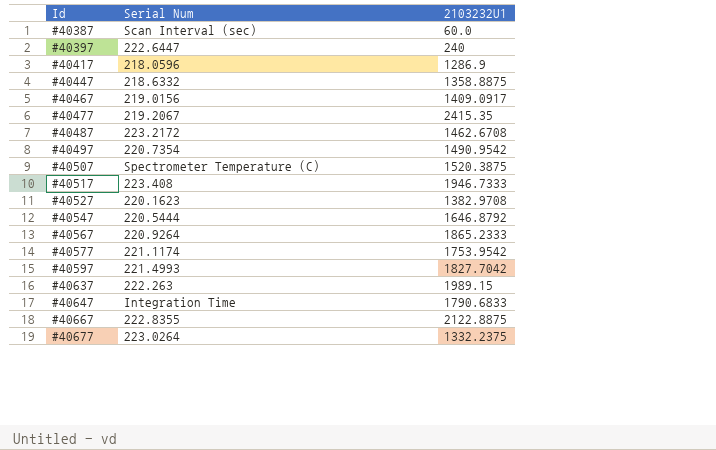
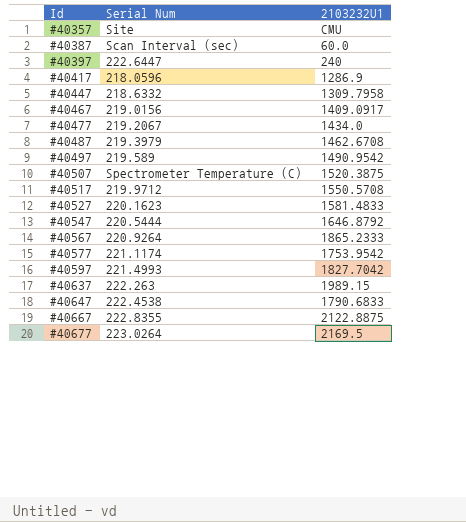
row #40357: none -> Site | CMU
#40447 | 2103232U1: 1358.8875 -> 1309.7958
#40477 | 2103232U1: 2415.35 -> 1434.0
#40487 | Serial Num: 223.2172 -> 219.3979
#40497 | Serial Num: 220.7354 -> 219.589
#40517 | Serial Num: 223.408 -> 219.9712
#40517 | 2103232U1: 1946.7333 -> 1550.5708
#40527 | 2103232U1: 1382.9708 -> 1581.4833
#40647 | Serial Num: Integration Time -> 222.4538
#40677 | 2103232U1: 1332.2375 -> 2169.5

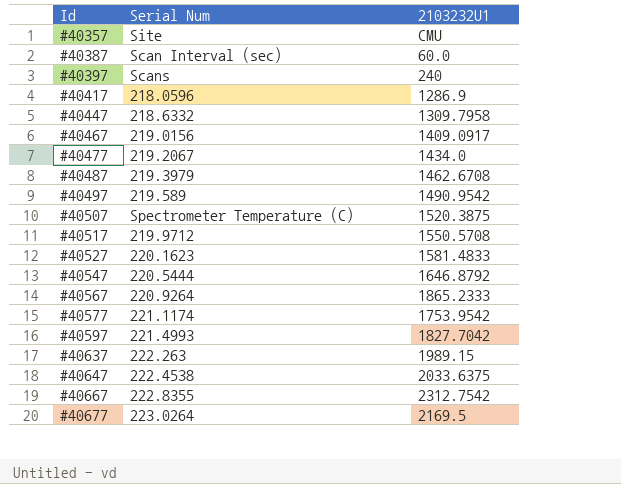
#40397 | Serial Num: 222.6447 -> Scans
#40647 | 2103232U1: 1790.6833 -> 2033.6375
#40667 | 2103232U1: 2122.8875 -> 2312.7542

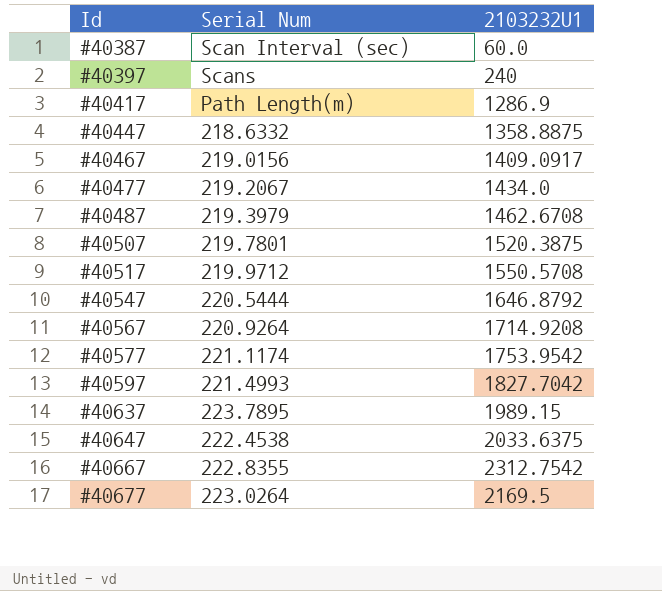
row #40357: Site | CMU -> none
row #40497: 219.589 | 1490.9542 -> none
row #40527: 220.1623 | 1581.4833 -> none
#40417 | Serial Num: 218.0596 -> Path Length(m)
#40447 | 2103232U1: 1309.7958 -> 1358.8875
#40507 | Serial Num: Spectrometer Temperature (C) -> 219.7801
#40567 | 2103232U1: 1865.2333 -> 1714.9208
#40637 | Serial Num: 222.263 -> 223.7895

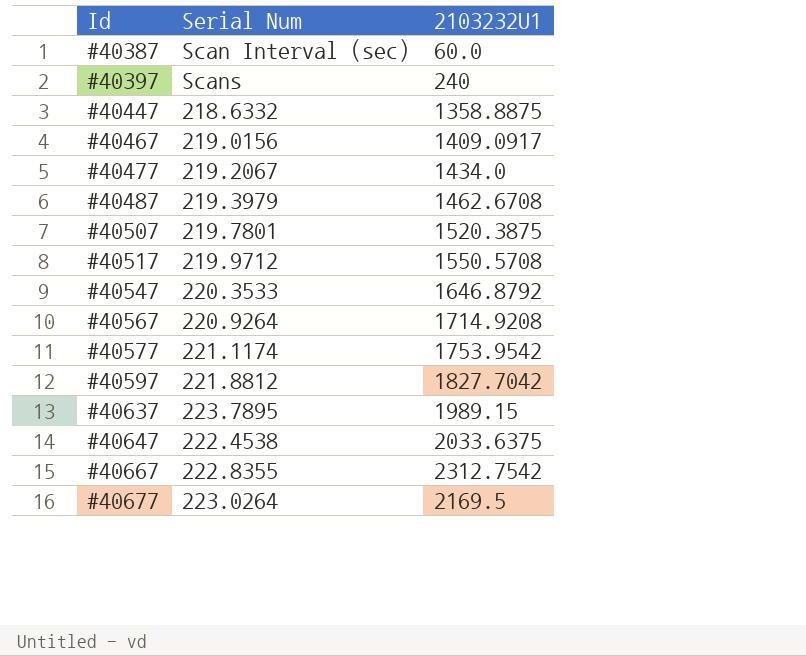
row #40417: Path Length(m) | 1286.9 -> none
#40547 | Serial Num: 220.5444 -> 220.3533
#40597 | Serial Num: 221.4993 -> 221.8812

